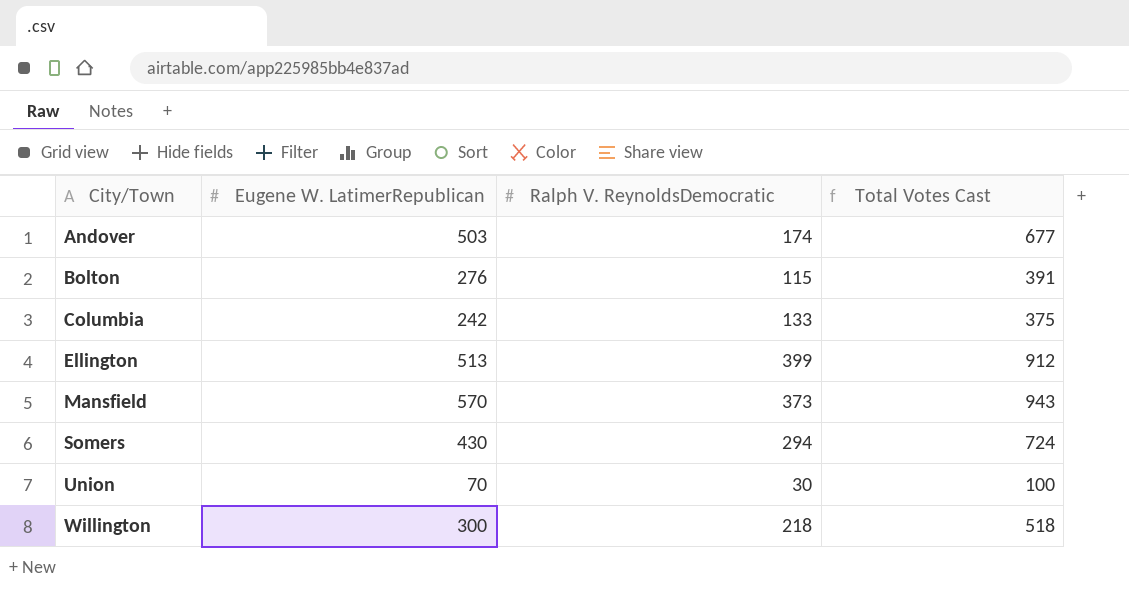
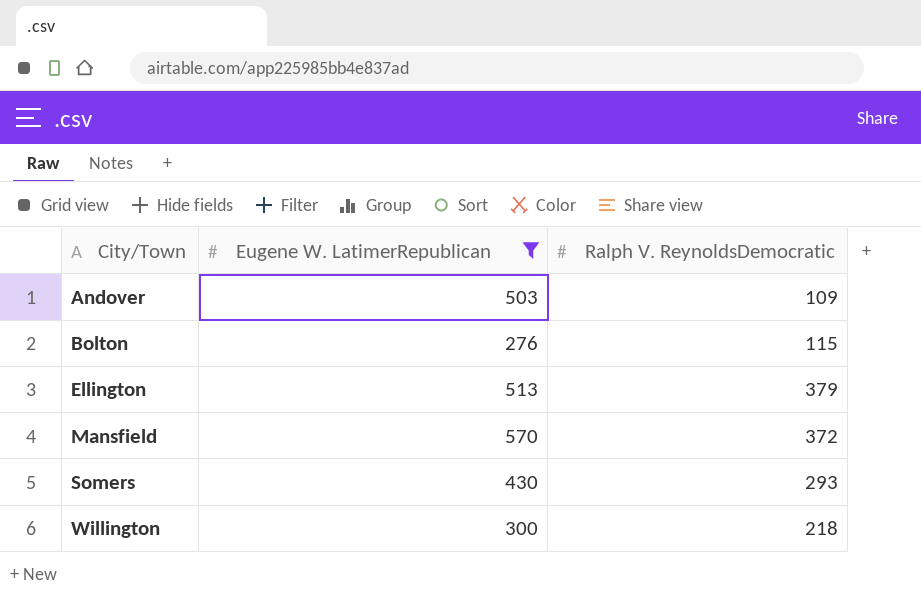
filter: none -> Eugene W. LatimerRepublican >= 276
column Total Votes Cast | formula: [Eugene W. LatimerRepublican] + [Ralph V. ReynoldsDemocratic] -> none
Andover | Ralph V. ReynoldsDemocratic: 174 -> 109
Ellington | Ralph V. ReynoldsDemocratic: 399 -> 379
Mansfield | Ralph V. ReynoldsDemocratic: 373 -> 372
Somers | Ralph V. ReynoldsDemocratic: 294 -> 293

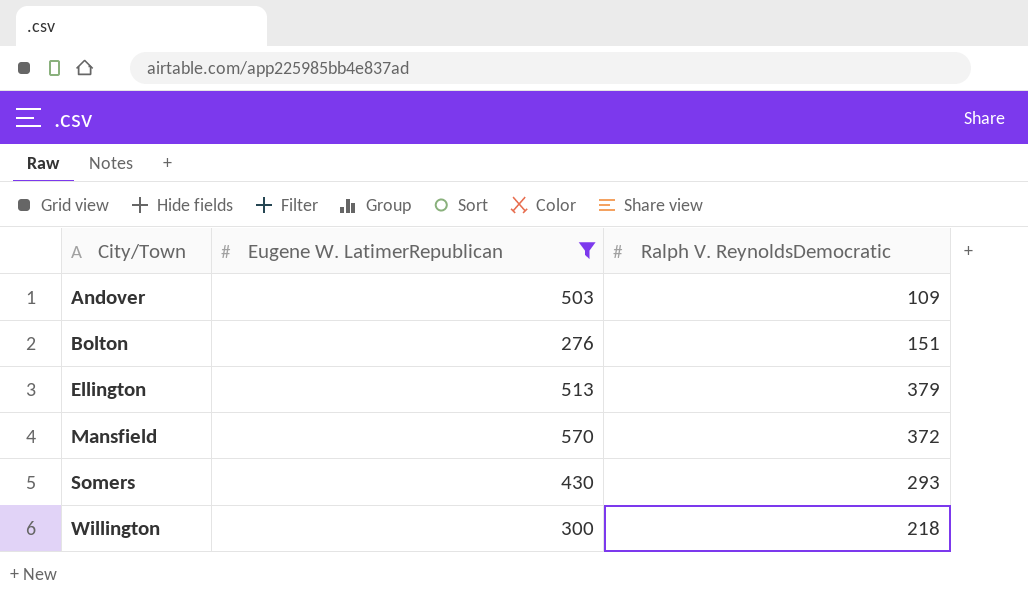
Bolton | Ralph V. ReynoldsDemocratic: 115 -> 151

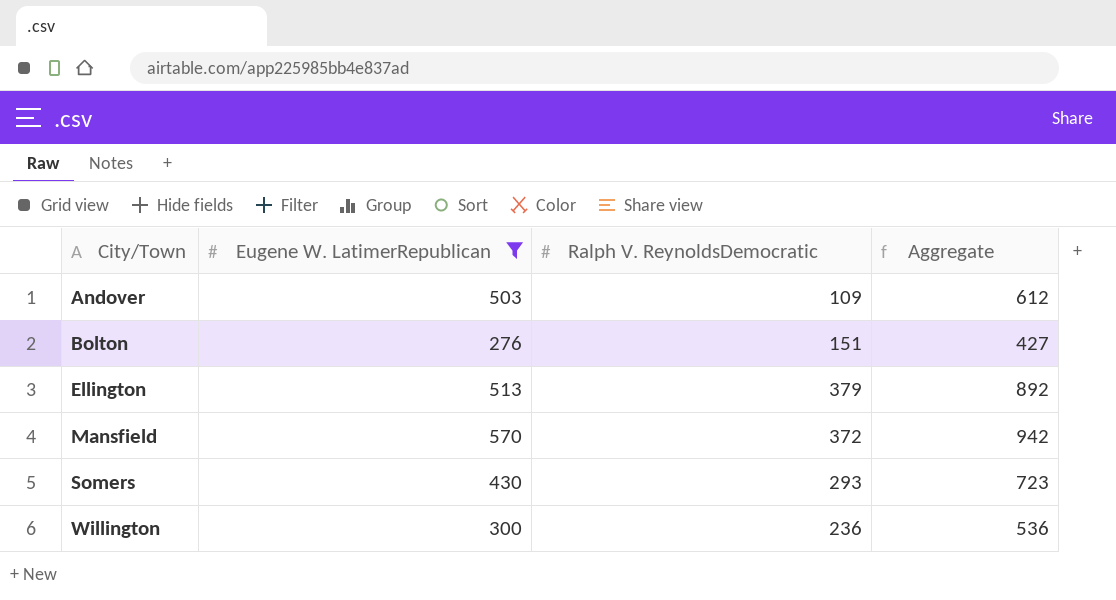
column Aggregate | formula: none -> [Eugene W. LatimerRepublican] + [Ralph V. ReynoldsDemocratic]
Willington | Ralph V. ReynoldsDemocratic: 218 -> 236

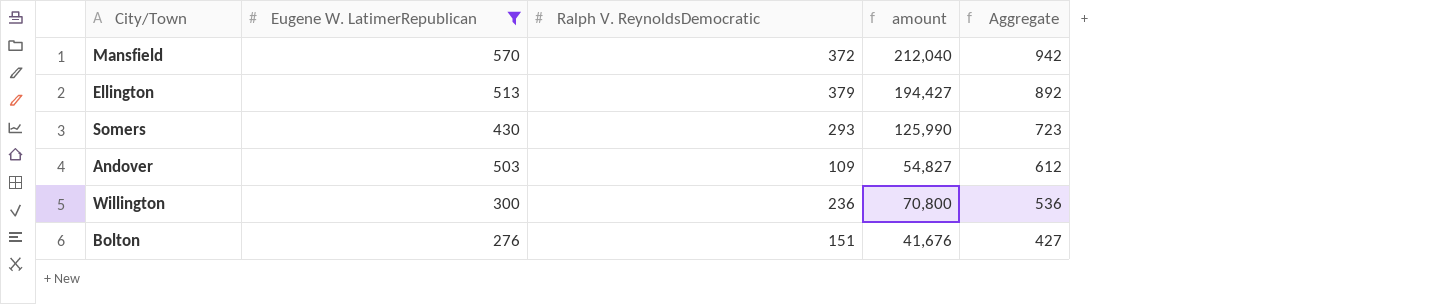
row order: City/Town ascending -> Aggregate descending
column amount | formula: none -> [Eugene W. LatimerRepublican] * [Ralph V. ReynoldsDemocratic]

